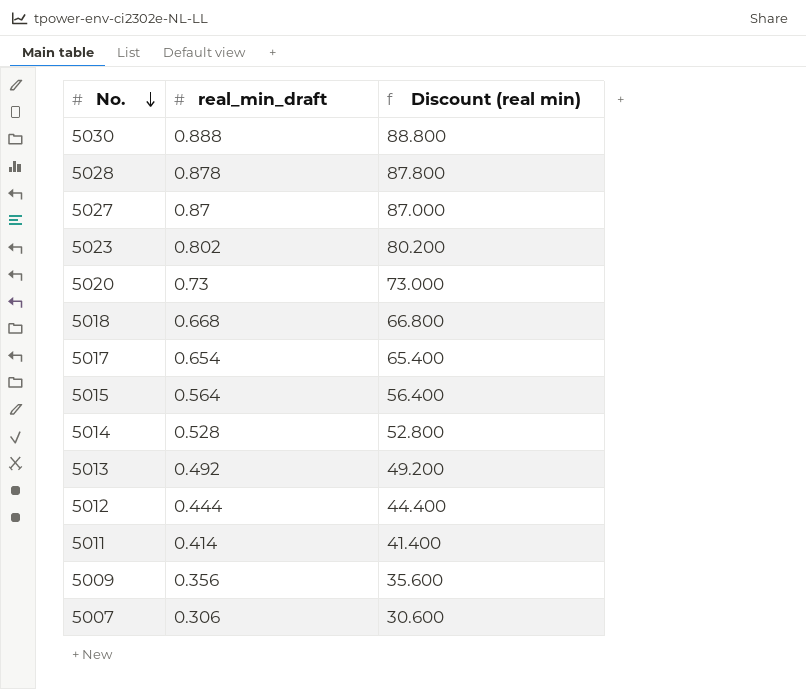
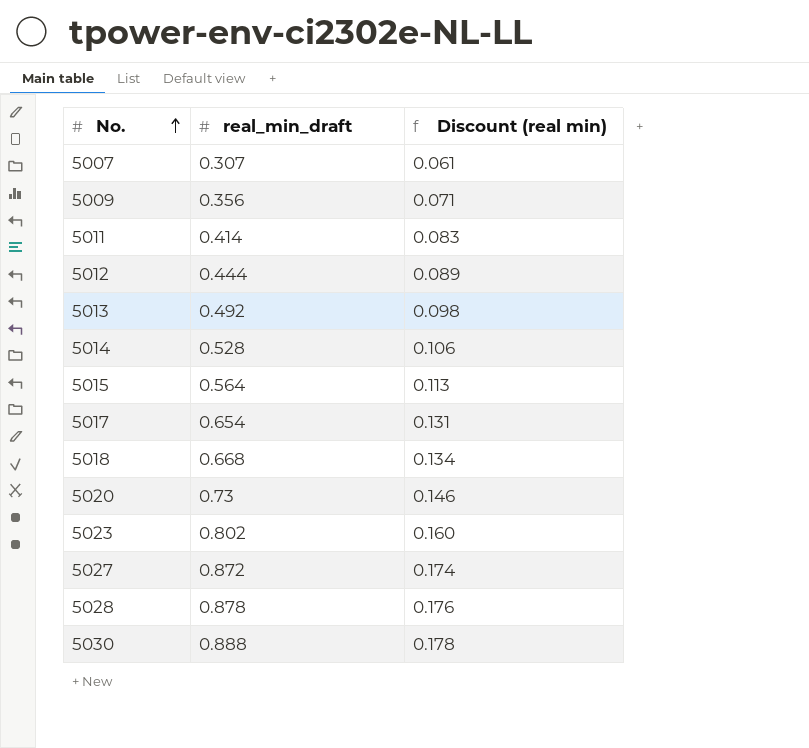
row order: No. descending -> No. ascending
column Discount (real min) | formula: [real_min_draft] * 100 -> [real_min_draft] * 0.2
5007 | real_min_draft: 0.306 -> 0.307
5027 | real_min_draft: 0.87 -> 0.872

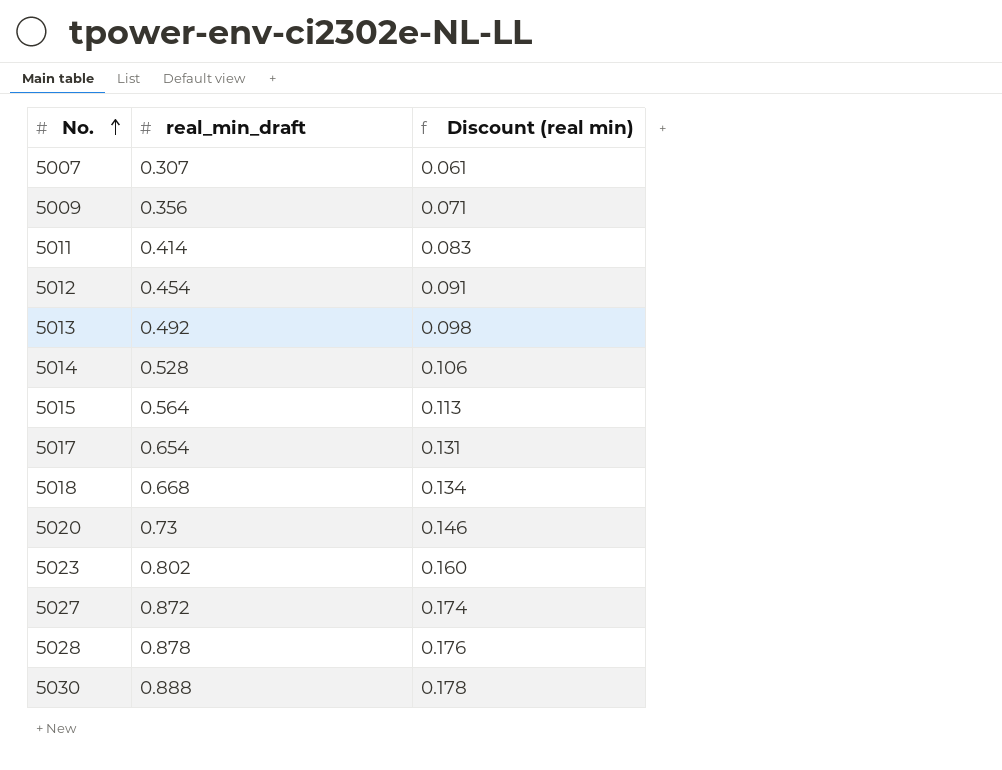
5012 | real_min_draft: 0.444 -> 0.454
5012 | Discount (real min): 0.089 -> 0.091

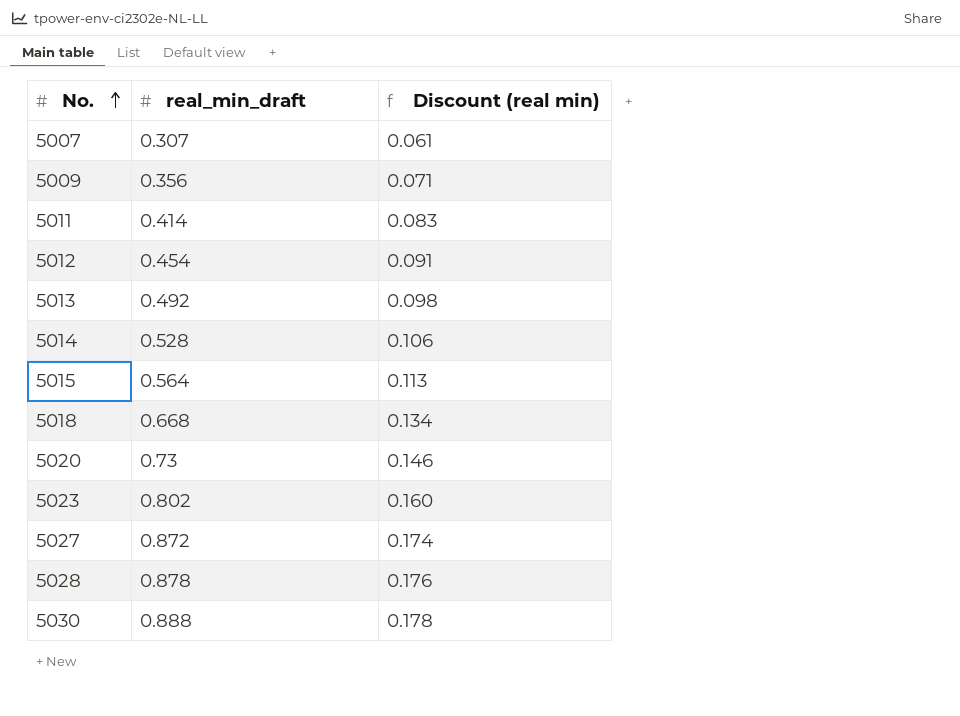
row 5017: 0.654 | 0.131 -> none

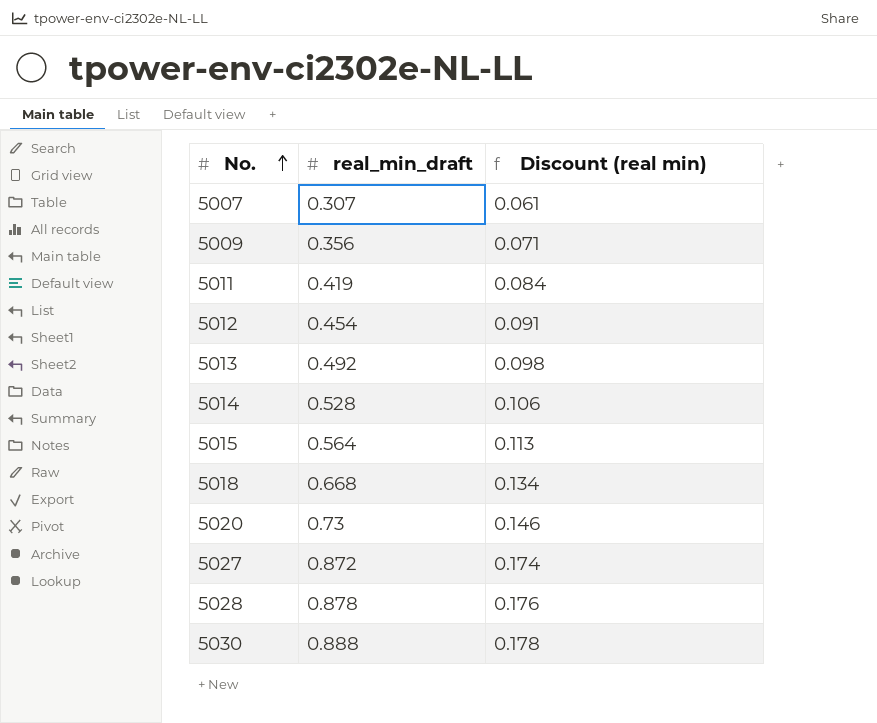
row 5023: 0.802 | 0.160 -> none
5011 | real_min_draft: 0.414 -> 0.419
5011 | Discount (real min): 0.083 -> 0.084

